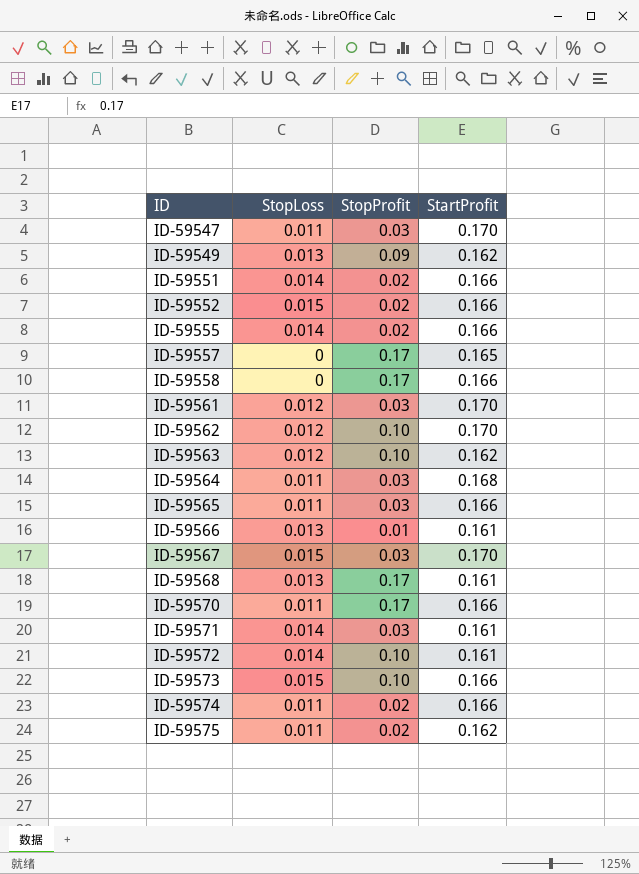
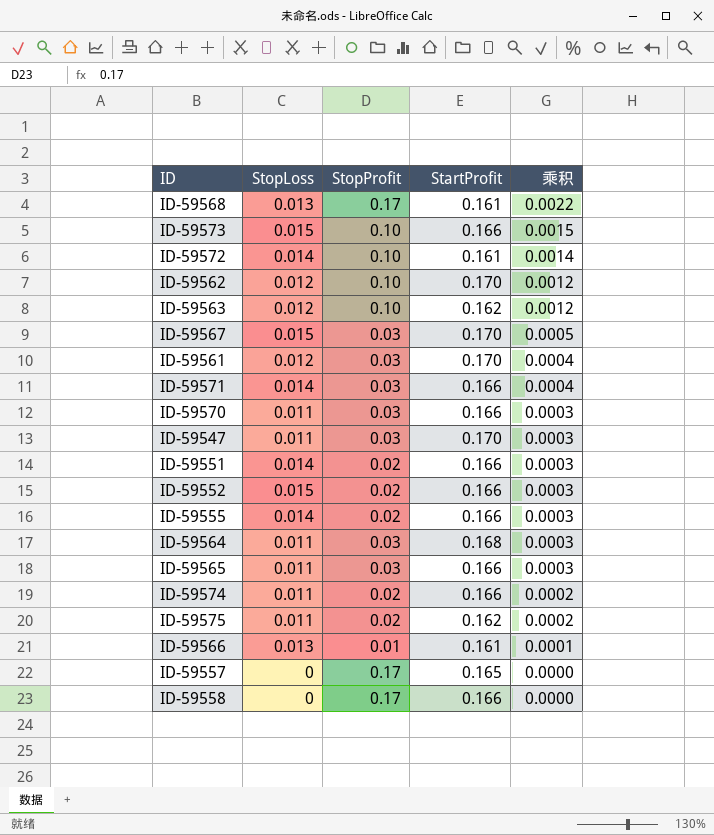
row order: ID ascending -> 乘积 descending
column 乘积 | formula: none -> [StopLoss] * [StopProfit]
row ID-59549: 0.013 | 0.09 | 0.162 -> none
ID-59571 | StartProfit: 0.161 -> 0.166
ID-59570 | StopProfit: 0.17 -> 0.03

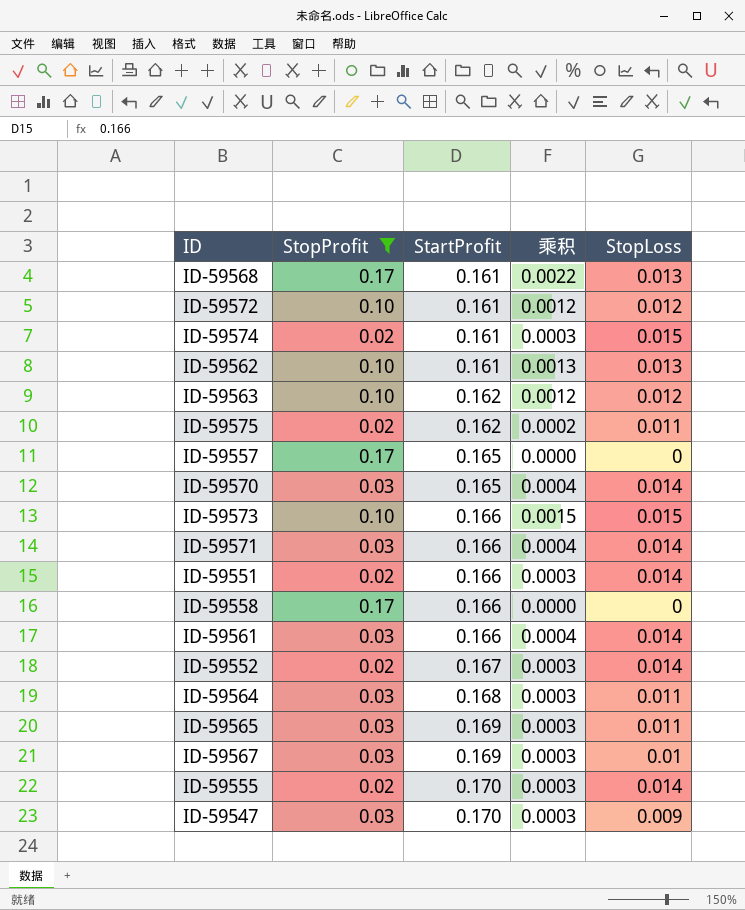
filter: none -> StopProfit != 0.01
row order: 乘积 descending -> StartProfit ascending
column StopLoss | position: 2 -> 5
ID-59572 | 乘积: 0.0014 -> 0.0012
ID-59572 | StopLoss: 0.014 -> 0.012
ID-59574 | StartProfit: 0.166 -> 0.161
ID-59574 | 乘积: 0.0002 -> 0.0003
ID-59574 | StopLoss: 0.011 -> 0.015
ID-59562 | StartProfit: 0.170 -> 0.161
ID-59562 | 乘积: 0.0012 -> 0.0013
ID-59562 | StopLoss: 0.012 -> 0.013
ID-59570 | StartProfit: 0.166 -> 0.165
ID-59570 | 乘积: 0.0003 -> 0.0004
ID-59570 | StopLoss: 0.011 -> 0.014
ID-59561 | StartProfit: 0.170 -> 0.166
ID-59561 | StopLoss: 0.012 -> 0.014
ID-59552 | StartProfit: 0.166 -> 0.167
ID-59552 | StopLoss: 0.015 -> 0.014
ID-59565 | StartProfit: 0.166 -> 0.169
ID-59567 | StartProfit: 0.170 -> 0.169
ID-59567 | 乘积: 0.0005 -> 0.0003
ID-59567 | StopLoss: 0.015 -> 0.01
ID-59555 | StartProfit: 0.166 -> 0.170
ID-59547 | StopLoss: 0.011 -> 0.009

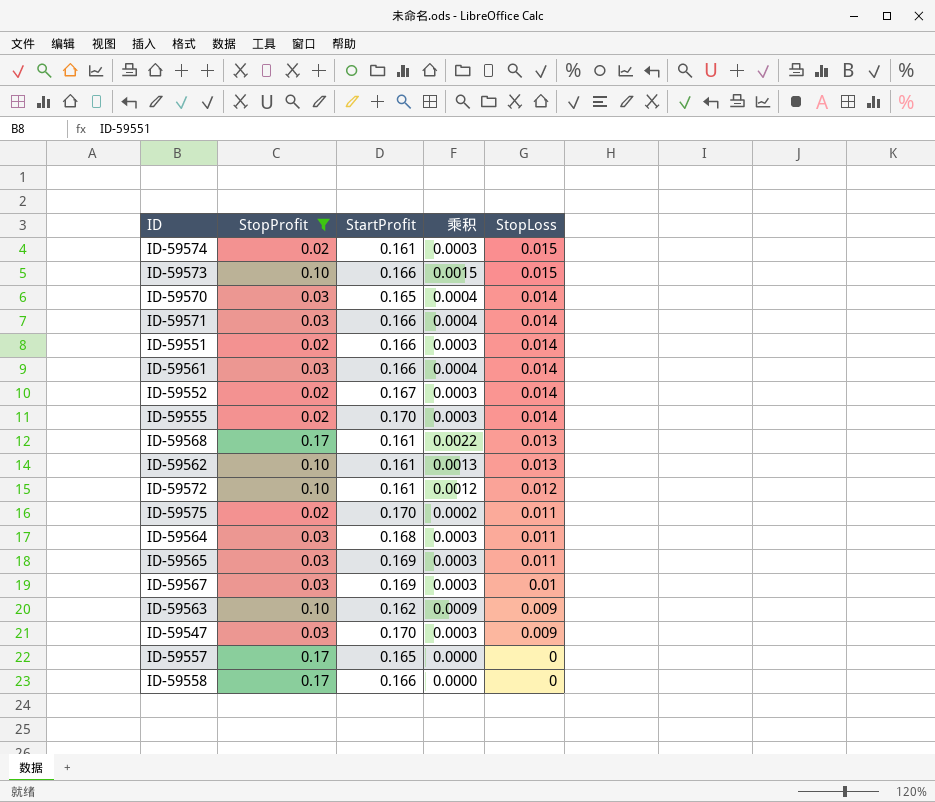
row order: StartProfit ascending -> StopLoss descending
ID-59575 | StartProfit: 0.162 -> 0.170
ID-59563 | 乘积: 0.0012 -> 0.0009
ID-59563 | StopLoss: 0.012 -> 0.009

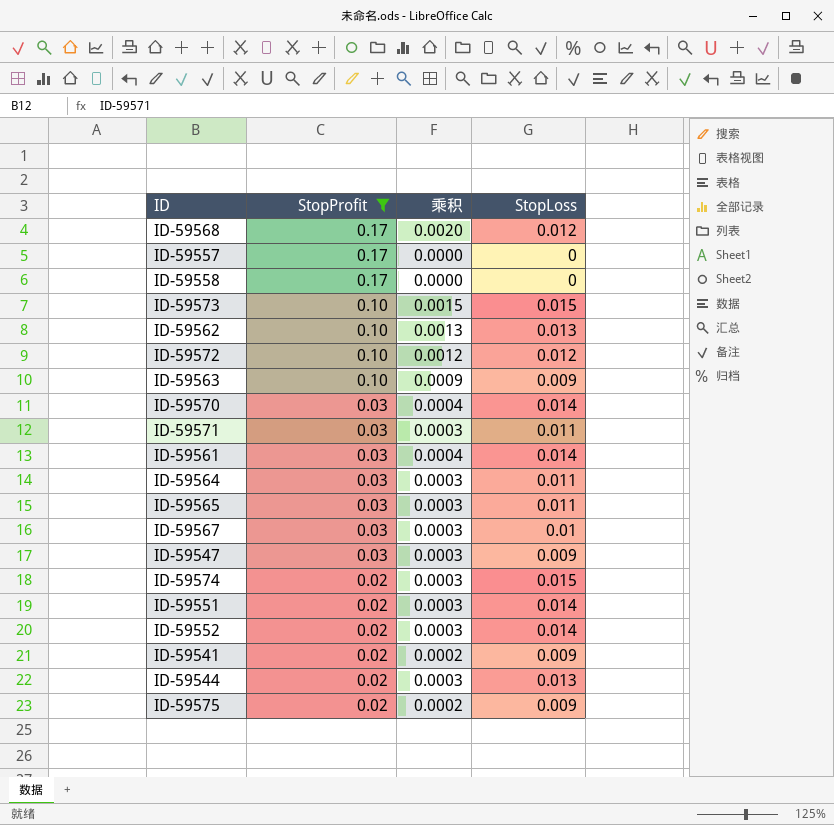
row order: StopLoss descending -> StopProfit descending
column StartProfit | position: 3 -> none
row ID-59555: 0.02 | 0.170 | 0.0003 | 0.014 -> none
ID-59568 | 乘积: 0.0022 -> 0.0020
ID-59568 | StopLoss: 0.013 -> 0.012
ID-59571 | 乘积: 0.0004 -> 0.0003
ID-59571 | StopLoss: 0.014 -> 0.011
row ID-59541: none -> 0.02 | 0.0002 | 0.009
row ID-59544: none -> 0.02 | 0.0003 | 0.013
ID-59575 | StopLoss: 0.011 -> 0.009

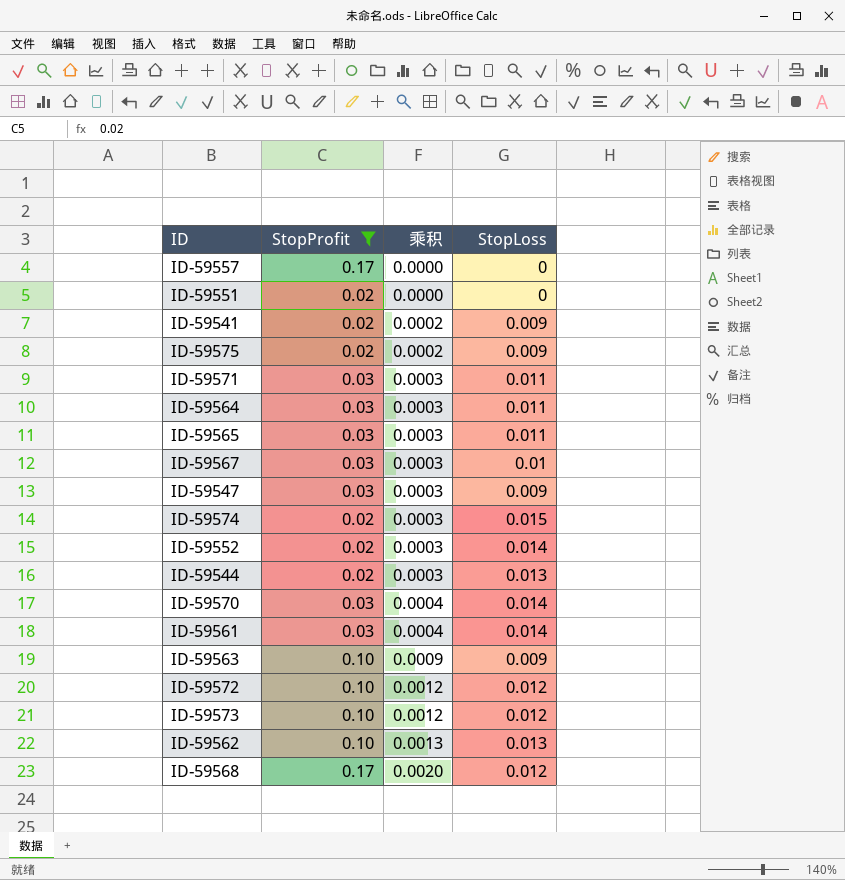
row order: StopProfit descending -> 乘积 ascending
row ID-59558: 0.17 | 0.0000 | 0 -> none
ID-59551 | 乘积: 0.0003 -> 0.0000
ID-59551 | StopLoss: 0.014 -> 0
ID-59573 | 乘积: 0.0015 -> 0.0012
ID-59573 | StopLoss: 0.015 -> 0.012

